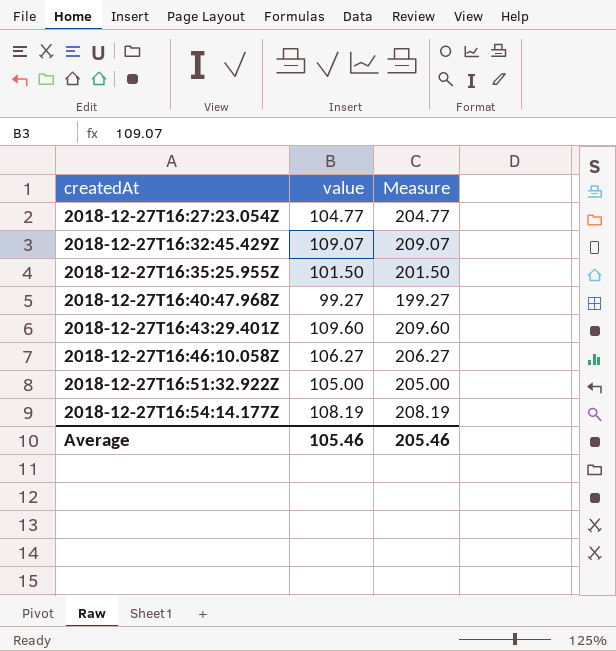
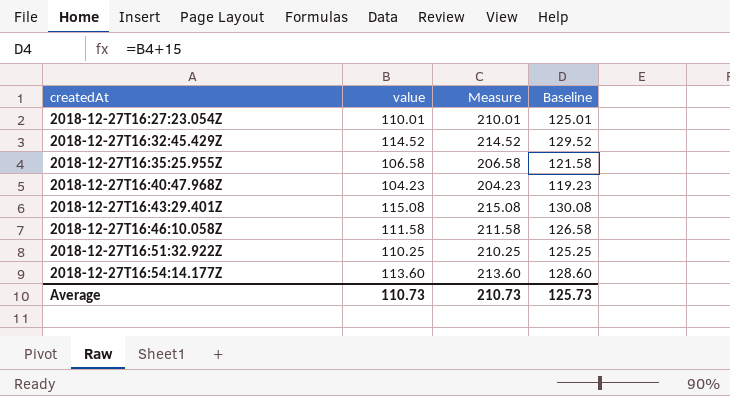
column Baseline | formula: none -> [value] + 15
2018-12-27T16:27:23.054Z | value: 104.77 -> 110.01
2018-12-27T16:27:23.054Z | Measure: 204.77 -> 210.01
2018-12-27T16:32:45.429Z | value: 109.07 -> 114.52
2018-12-27T16:32:45.429Z | Measure: 209.07 -> 214.52
2018-12-27T16:35:25.955Z | value: 101.50 -> 106.58
2018-12-27T16:35:25.955Z | Measure: 201.50 -> 206.58
2018-12-27T16:40:47.968Z | value: 99.27 -> 104.23
2018-12-27T16:40:47.968Z | Measure: 199.27 -> 204.23
2018-12-27T16:43:29.401Z | value: 109.60 -> 115.08
2018-12-27T16:43:29.401Z | Measure: 209.60 -> 215.08
2018-12-27T16:46:10.058Z | value: 106.27 -> 111.58
2018-12-27T16:46:10.058Z | Measure: 206.27 -> 211.58
2018-12-27T16:51:32.922Z | value: 105.00 -> 110.25
2018-12-27T16:51:32.922Z | Measure: 205.00 -> 210.25
2018-12-27T16:54:14.177Z | value: 108.19 -> 113.60
2018-12-27T16:54:14.177Z | Measure: 208.19 -> 213.60
Average | value: 105.46 -> 110.73
Average | Measure: 205.46 -> 210.73

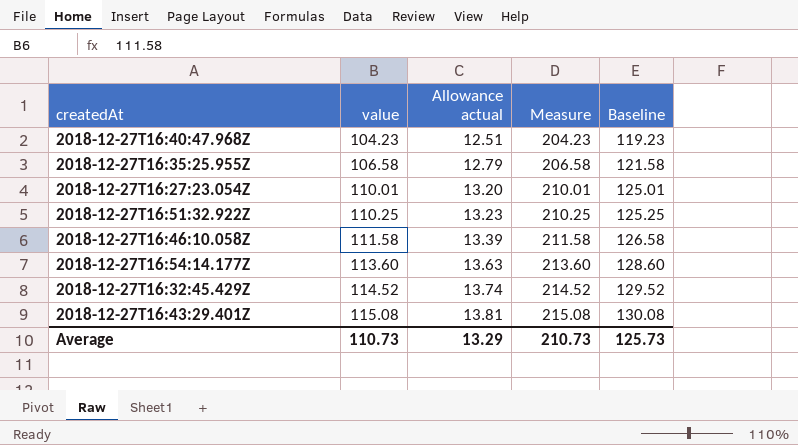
row order: createdAt ascending -> value ascending
column Allowance actual | formula: none -> [value] * 0.12

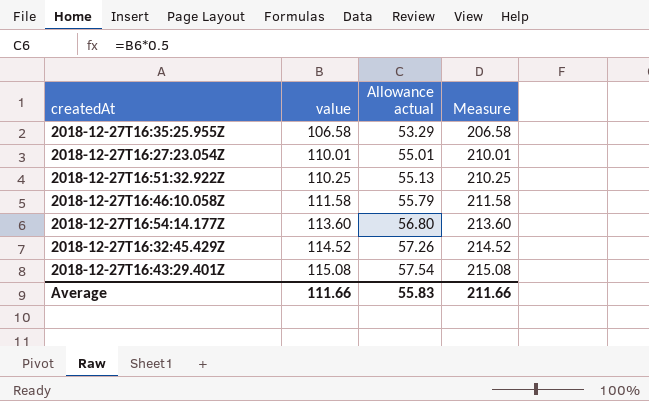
column Baseline | formula: [value] + 15 -> none
column Allowance actual | formula: [value] * 0.12 -> [value] * 0.5
row 2018-12-27T16:40:47.968Z: 104.23 | 12.51 | 204.23 | 119.23 -> none
Average | value: 110.73 -> 111.66
Average | Allowance actual: 13.29 -> 55.83
Average | Measure: 210.73 -> 211.66

